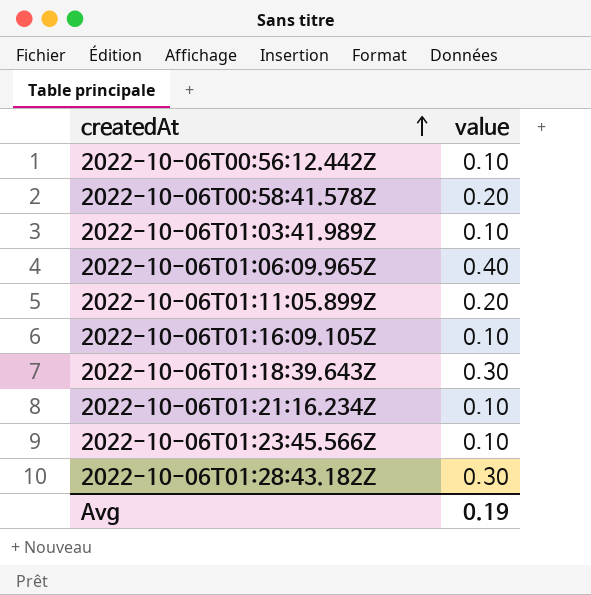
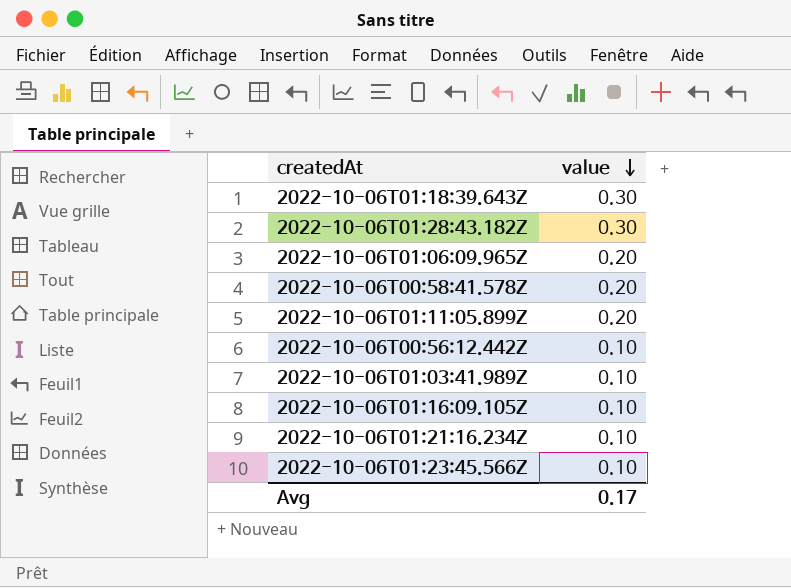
row order: createdAt ascending -> value descending
2022-10-06T01:06:09.965Z | value: 0.40 -> 0.20
Avg | value: 0.19 -> 0.17

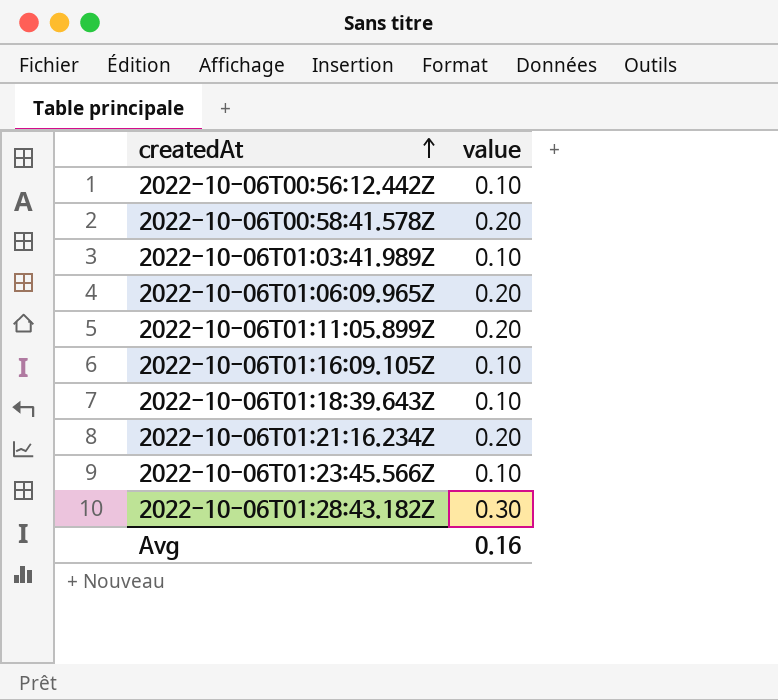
row order: value descending -> createdAt ascending
2022-10-06T01:18:39.643Z | value: 0.30 -> 0.10
2022-10-06T01:21:16.234Z | value: 0.10 -> 0.20
Avg | value: 0.17 -> 0.16

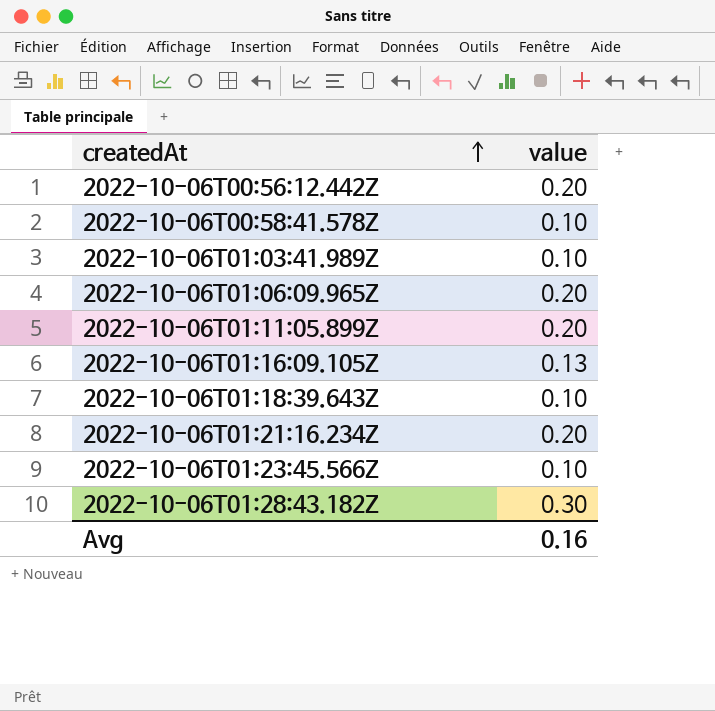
2022-10-06T00:56:12.442Z | value: 0.10 -> 0.20
2022-10-06T00:58:41.578Z | value: 0.20 -> 0.10
2022-10-06T01:16:09.105Z | value: 0.10 -> 0.13

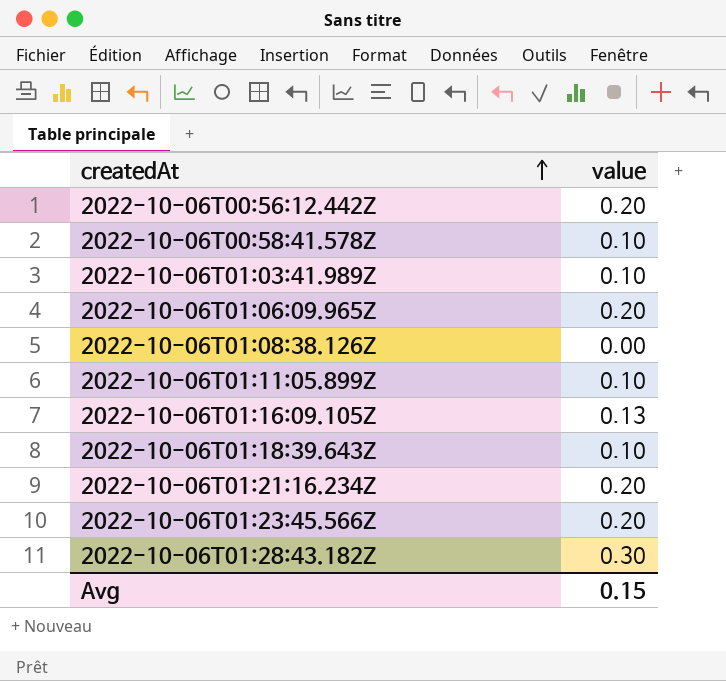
row 2022-10-06T01:08:38.126Z: none -> 0.00
2022-10-06T01:11:05.899Z | value: 0.20 -> 0.10
2022-10-06T01:23:45.566Z | value: 0.10 -> 0.20
Avg | value: 0.16 -> 0.15

